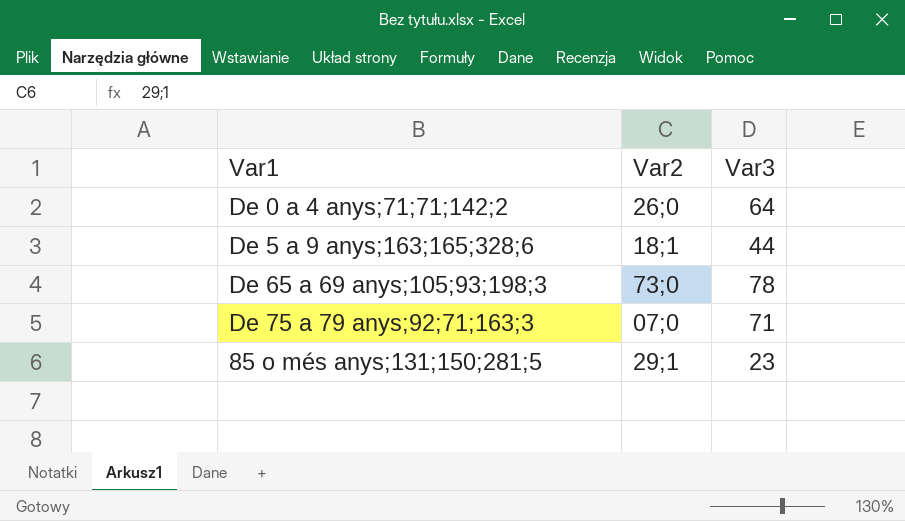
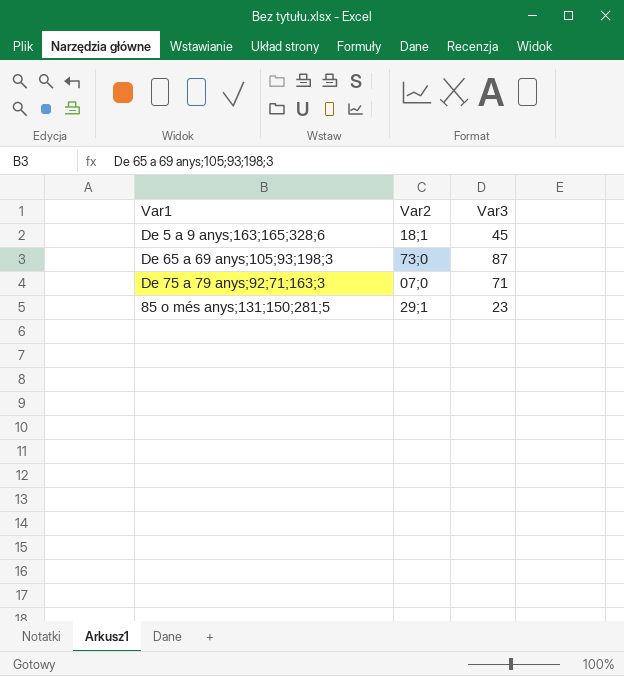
row De 0 a 4 anys;71;71;142;2: 26;0 | 64 -> none
De 5 a 9 anys;163;165;328;6 | Var3: 44 -> 45
De 65 a 69 anys;105;93;198;3 | Var3: 78 -> 87

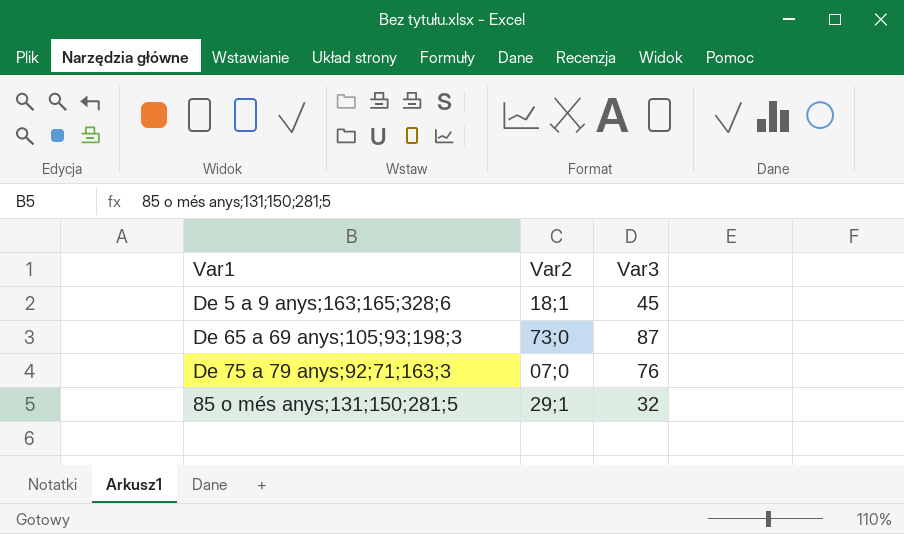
De 75 a 79 anys;92;71;163;3 | Var3: 71 -> 76
85 o més anys;131;150;281;5 | Var3: 23 -> 32

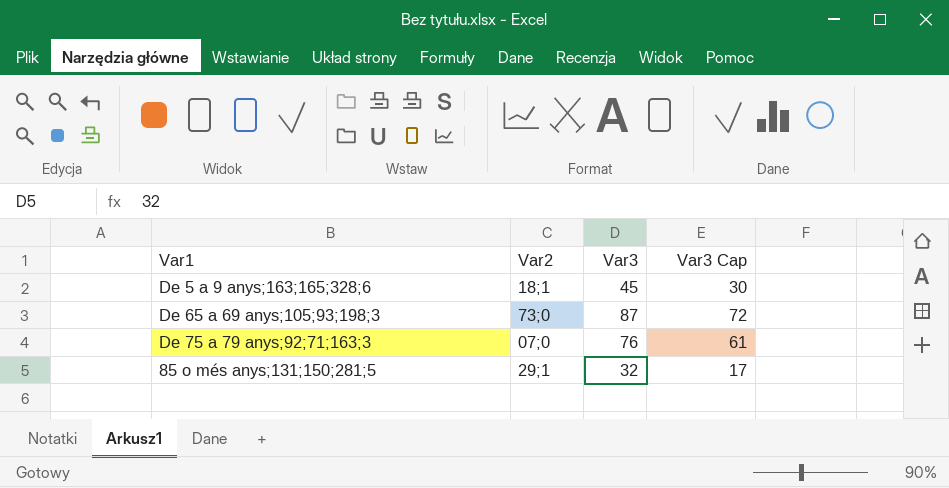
column Var3 Cap | formula: none -> [Var3] - 15

